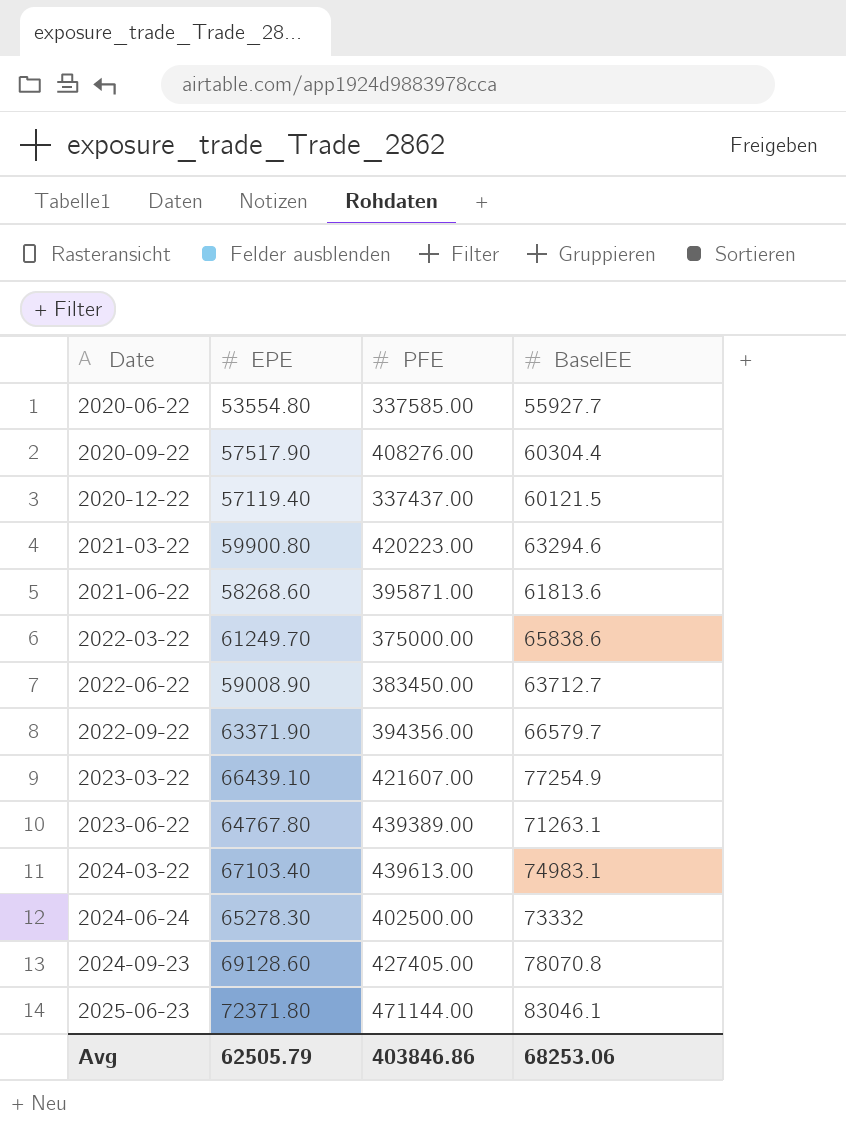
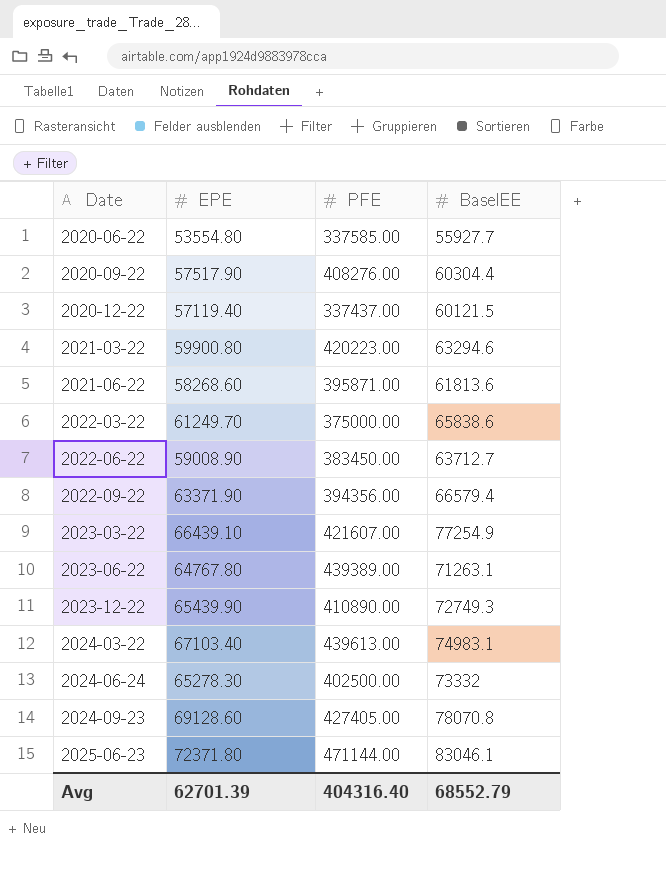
2022-09-22 | BaselEE: 66579.7 -> 66579.4
row 2023-12-22: none -> 65439.90 | 410890.00 | 72749.3
Avg | EPE: 62505.79 -> 62701.39
Avg | PFE: 403846.86 -> 404316.40
Avg | BaselEE: 68253.06 -> 68552.79

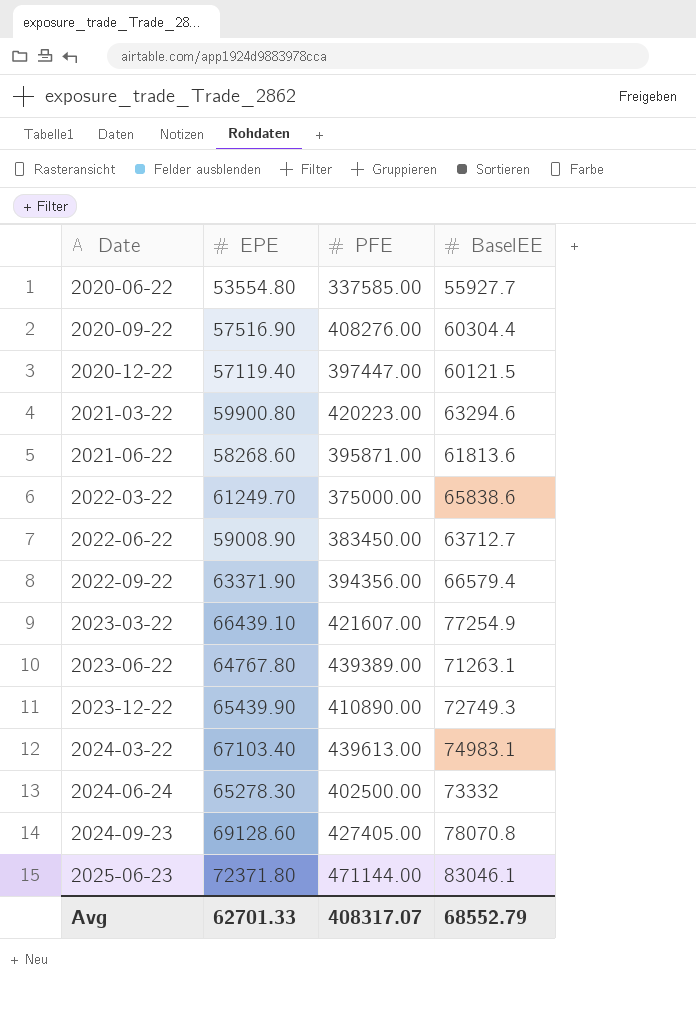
2020-09-22 | EPE: 57517.90 -> 57516.90
2020-12-22 | PFE: 337437.00 -> 397447.00
Avg | EPE: 62701.39 -> 62701.33
Avg | PFE: 404316.40 -> 408317.07

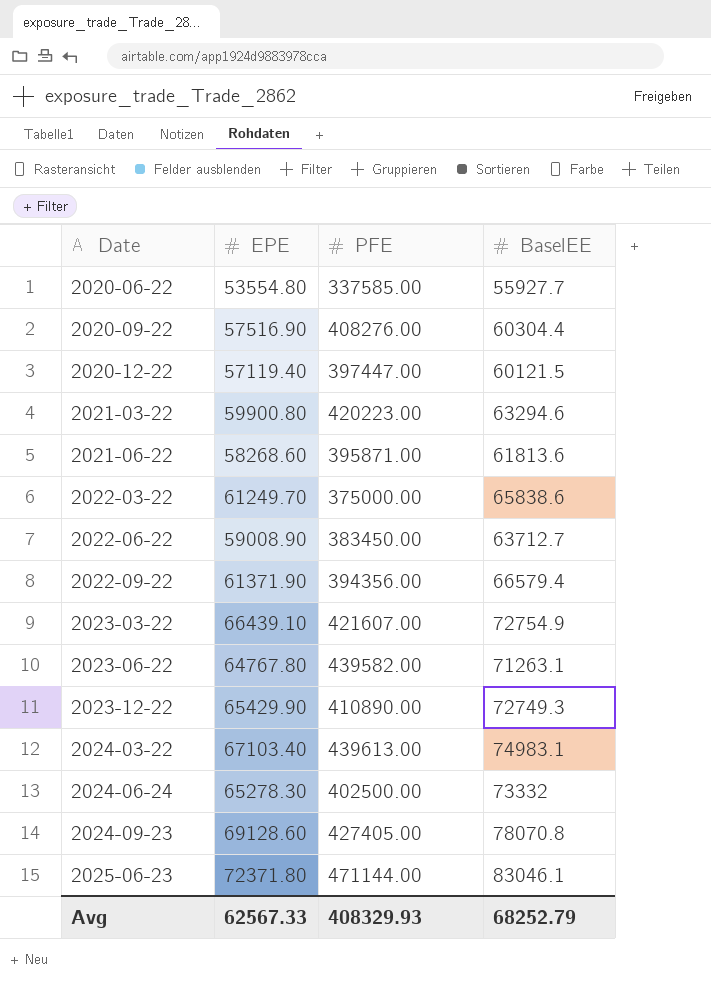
2022-09-22 | EPE: 63371.90 -> 61371.90
2023-03-22 | BaselEE: 77254.9 -> 72754.9
2023-06-22 | PFE: 439389.00 -> 439582.00
2023-12-22 | EPE: 65439.90 -> 65429.90
Avg | EPE: 62701.33 -> 62567.33
Avg | PFE: 408317.07 -> 408329.93
Avg | BaselEE: 68552.79 -> 68252.79

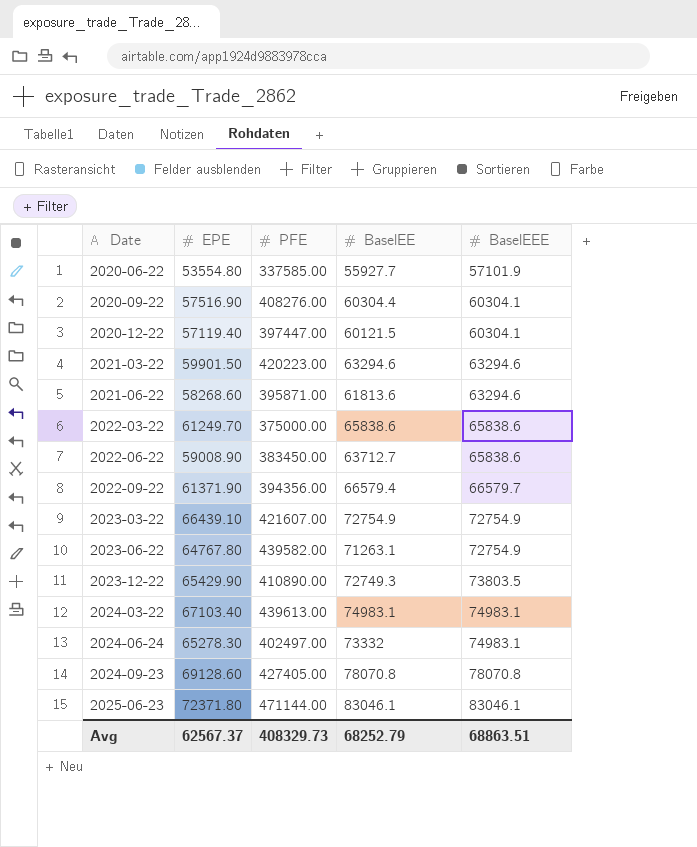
column BaselEEE | position: none -> 5
2021-03-22 | EPE: 59900.80 -> 59901.50
2024-06-24 | PFE: 402500.00 -> 402497.00
Avg | EPE: 62567.33 -> 62567.37
Avg | PFE: 408329.93 -> 408329.73

